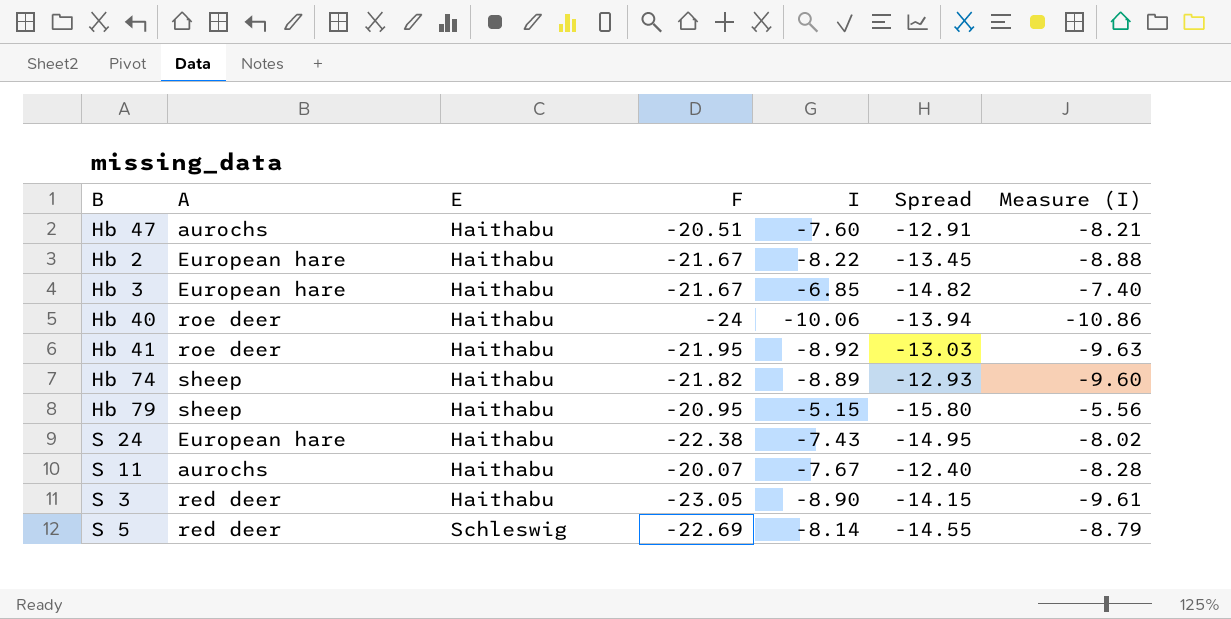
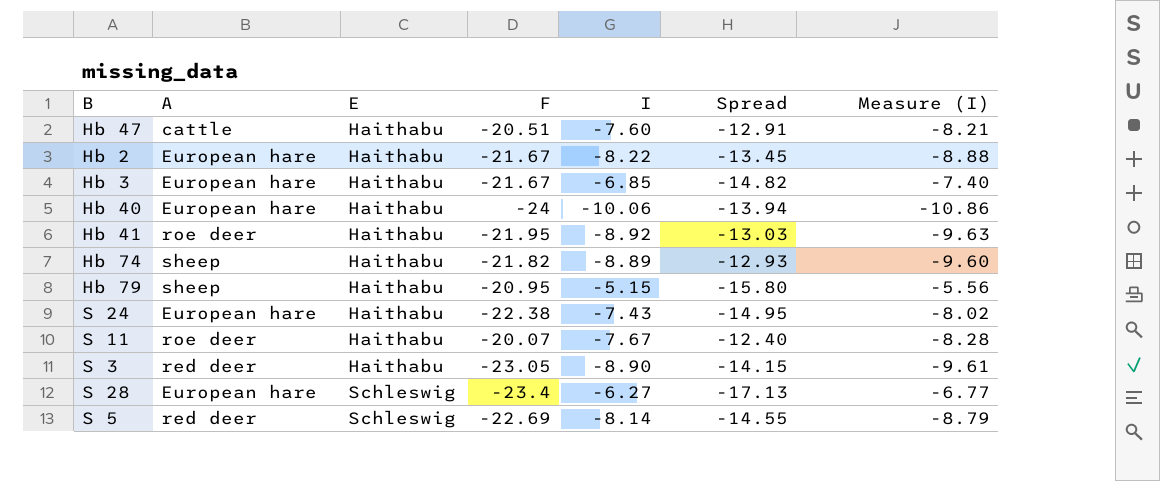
Hb 47 | A: aurochs -> cattle
Hb 40 | A: roe deer -> European hare
S 11 | A: aurochs -> roe deer
row S 28: none -> European hare | Schleswig | -23.4 | -6.27 | -17.13 | -6.77

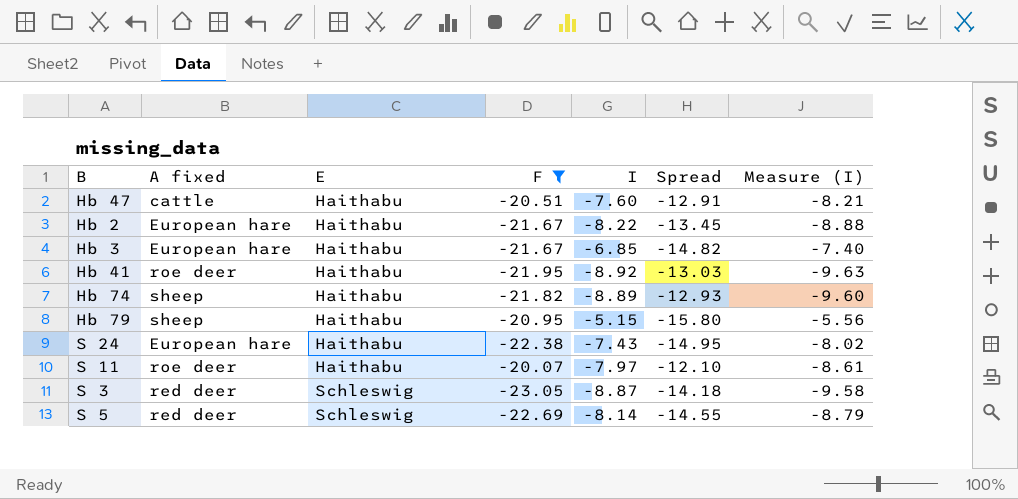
filter: none -> F >= -23.05
column name: A -> A fixed
S 11 | I: -7.67 -> -7.97
S 11 | Spread: -12.40 -> -12.10
S 11 | Measure (I): -8.28 -> -8.61
S 3 | E: Haithabu -> Schleswig
S 3 | I: -8.90 -> -8.87
S 3 | Spread: -14.15 -> -14.18
S 3 | Measure (I): -9.61 -> -9.58

